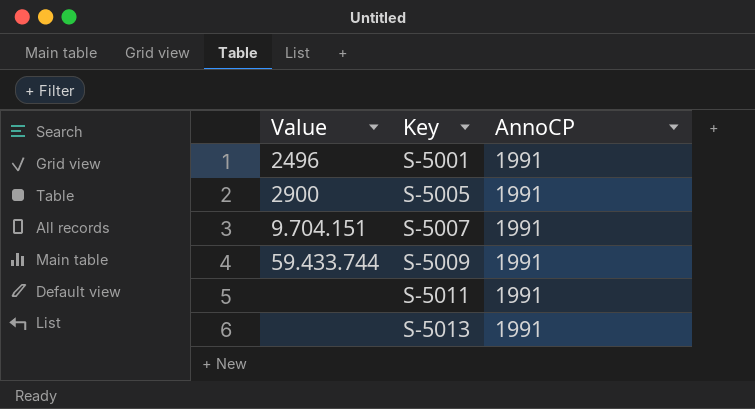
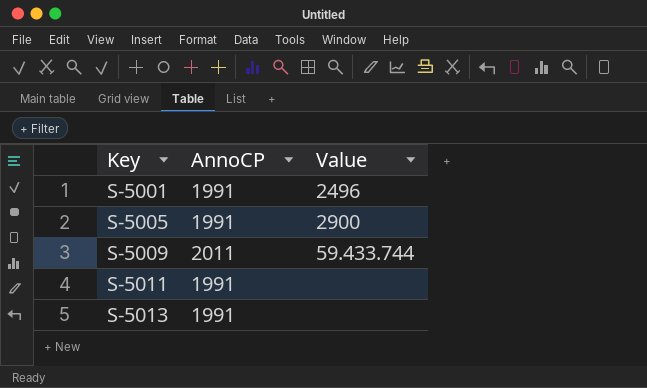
column Value | position: 1 -> 3
row S-5007: 9.704.151 | 1991 -> none
S-5009 | AnnoCP: 1991 -> 2011

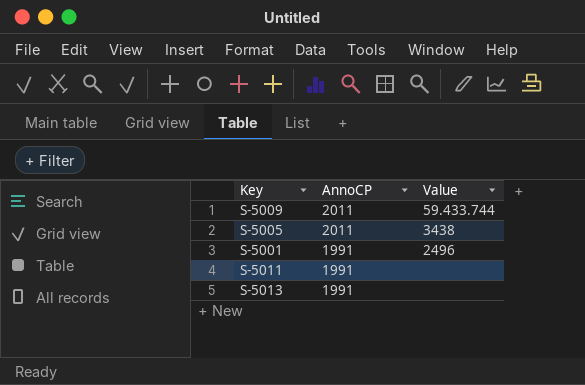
row order: Key ascending -> AnnoCP descending
S-5005 | AnnoCP: 1991 -> 2011
S-5005 | Value: 2900 -> 3438

